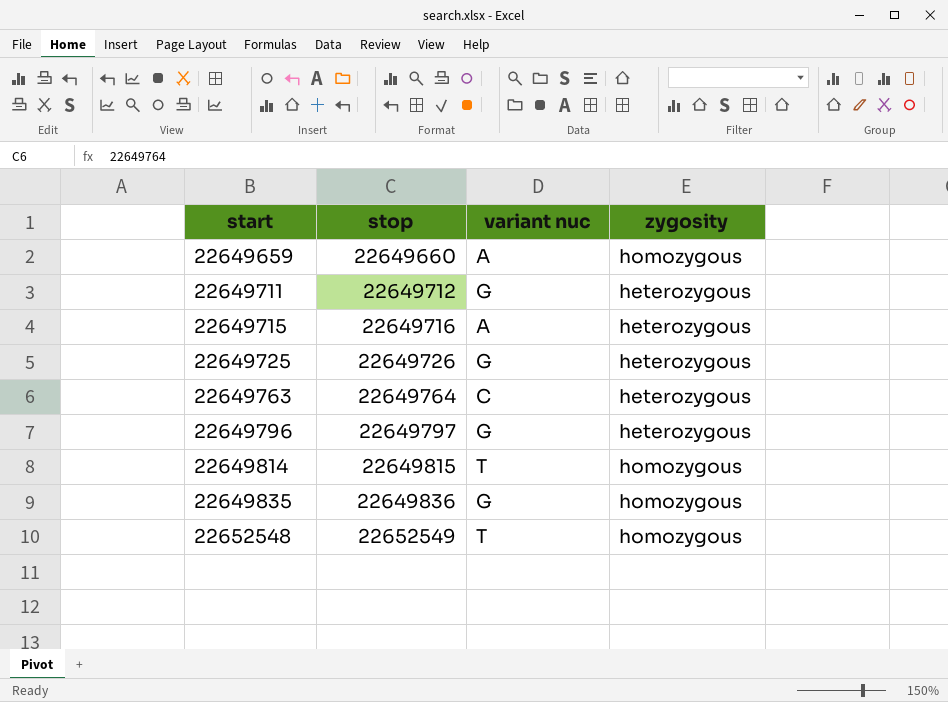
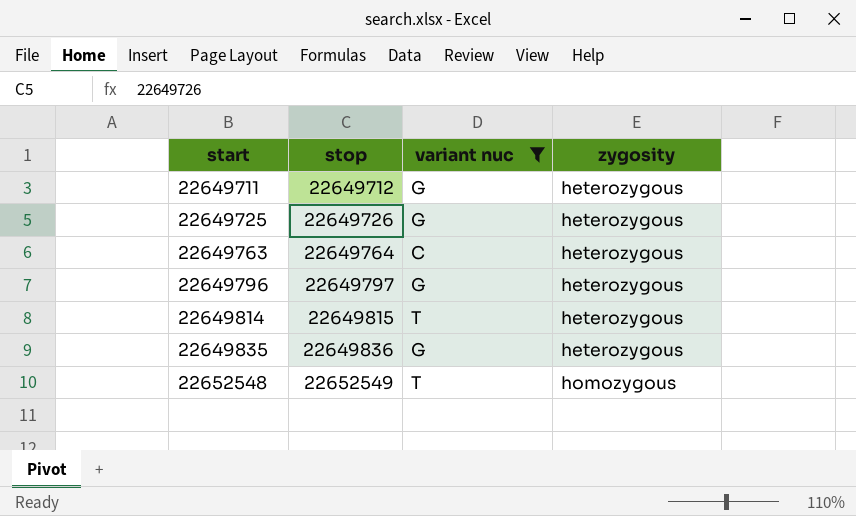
filter: none -> variant nuc != A
22649814 | zygosity: homozygous -> heterozygous
22649835 | zygosity: homozygous -> heterozygous

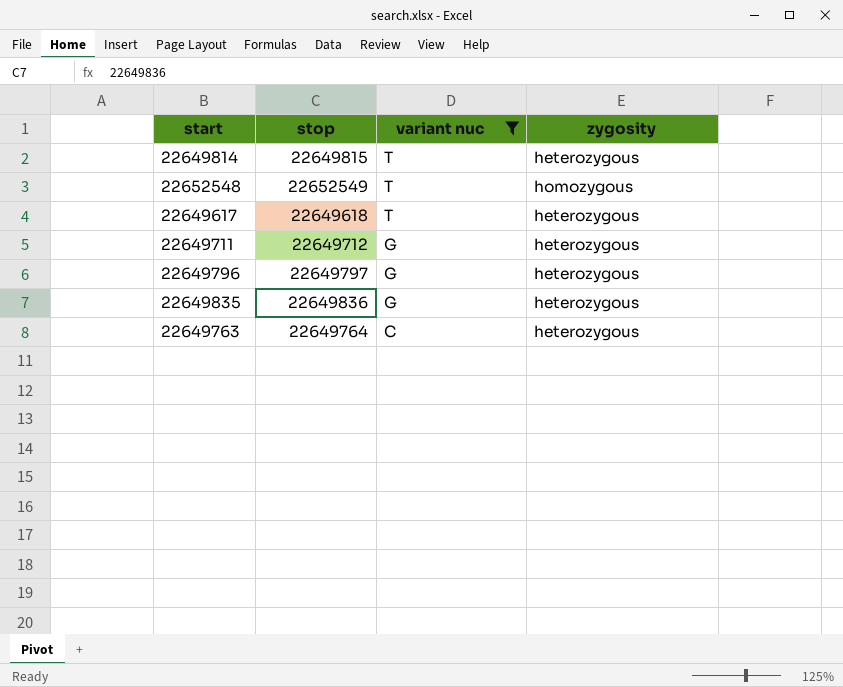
row order: start ascending -> variant nuc descending
row 22649725: 22649726 | G | heterozygous -> none
row 22649617: none -> 22649618 | T | heterozygous

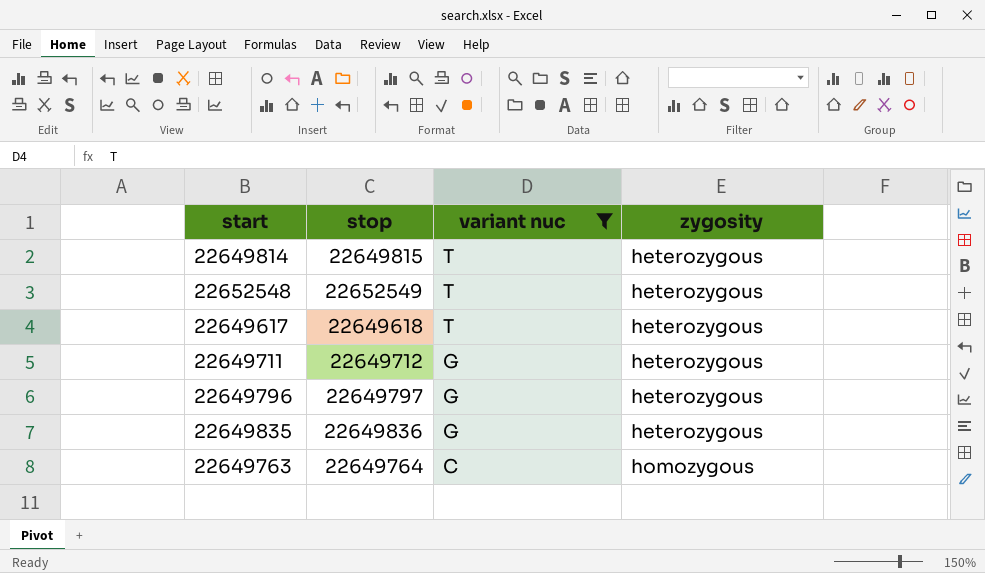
22652548 | zygosity: homozygous -> heterozygous
22649763 | zygosity: heterozygous -> homozygous

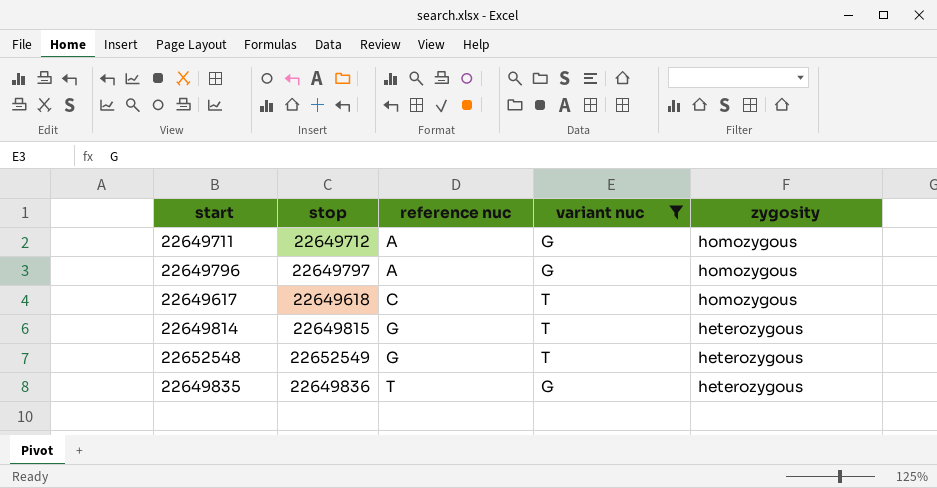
row order: variant nuc descending -> reference nuc ascending
column reference nuc | position: none -> 3
row 22649763: 22649764 | C | homozygous -> none
22649711 | zygosity: heterozygous -> homozygous
22649796 | zygosity: heterozygous -> homozygous
22649617 | zygosity: heterozygous -> homozygous

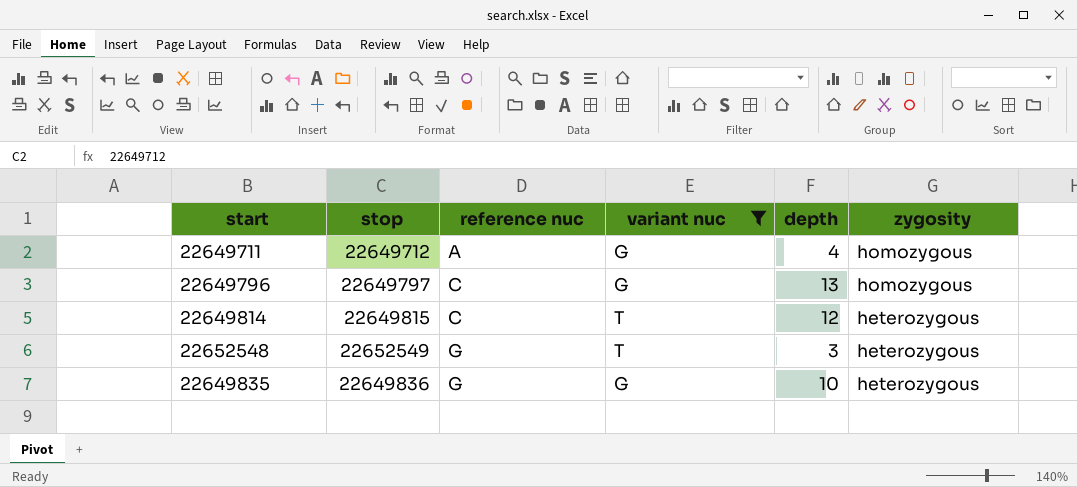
column depth | position: none -> 5
row 22649617: 22649618 | C | T | homozygous -> none
22649796 | reference nuc: A -> C
22649814 | reference nuc: G -> C
22649835 | reference nuc: T -> G

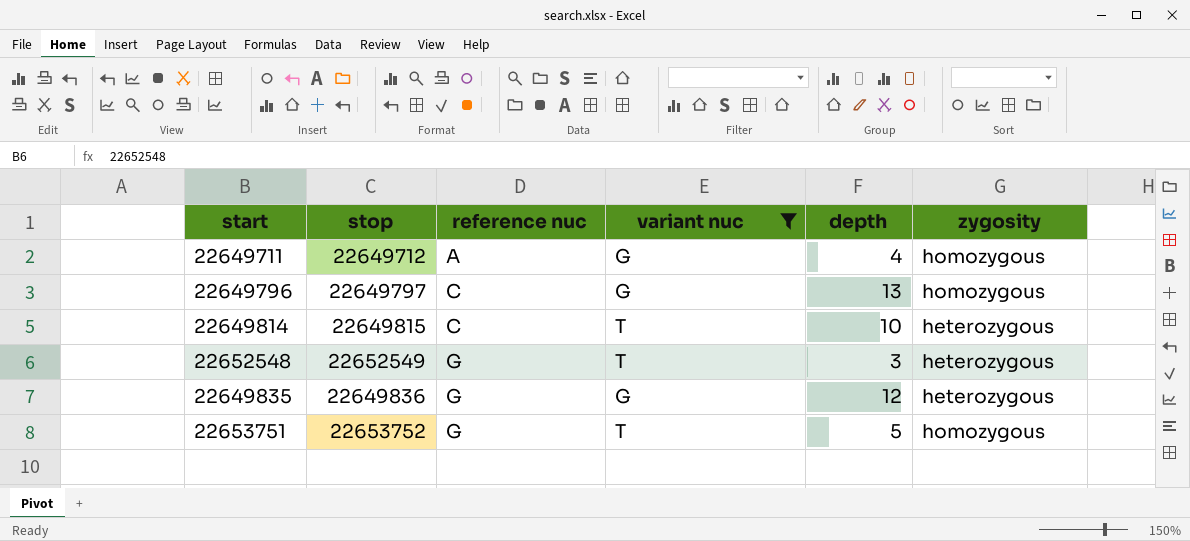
22649814 | depth: 12 -> 10
22649835 | depth: 10 -> 12
row 22653751: none -> 22653752 | G | T | 5 | homozygous

